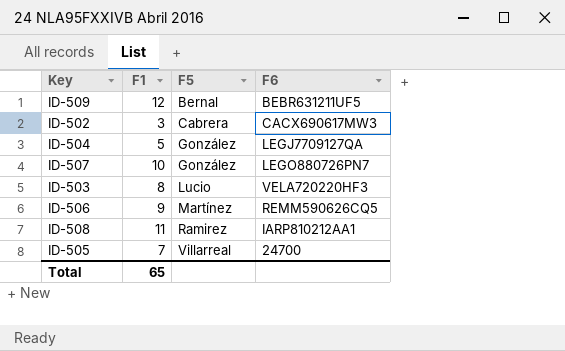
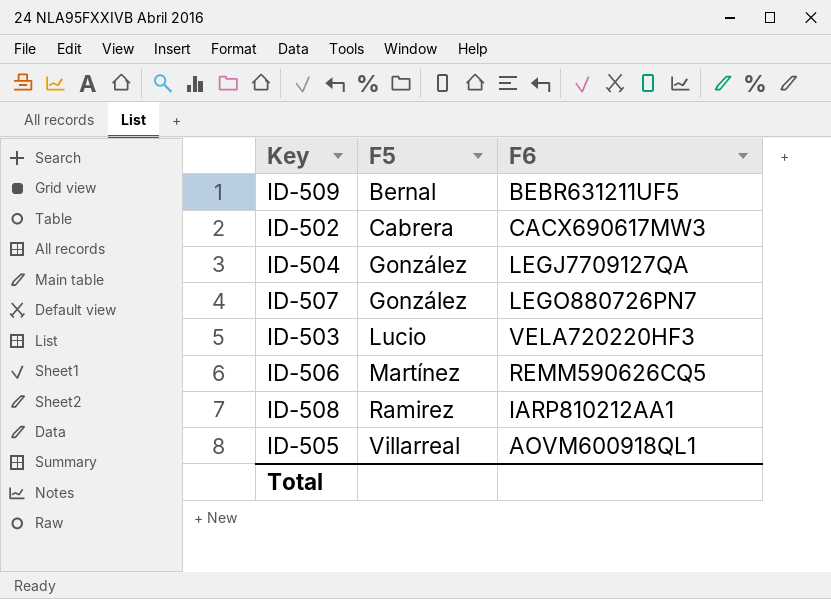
column F1 | position: 2 -> none
ID-505 | F6: 24700 -> AOVM600918QL1

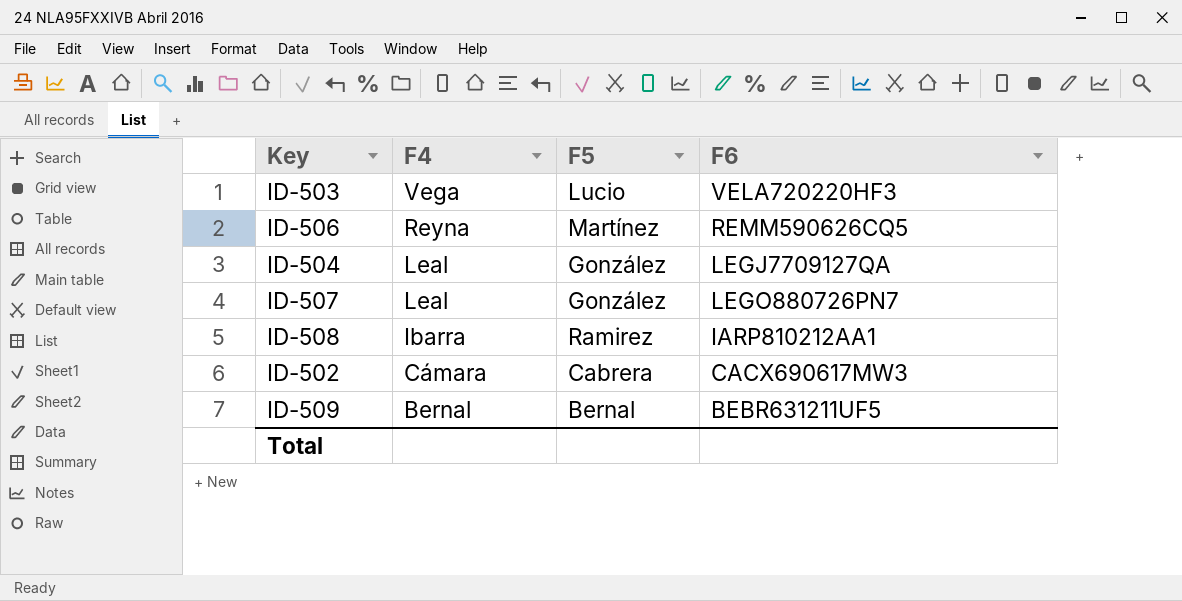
row order: F5 ascending -> F4 descending
column F4 | position: none -> 2
row ID-505: Villarreal | AOVM600918QL1 -> none

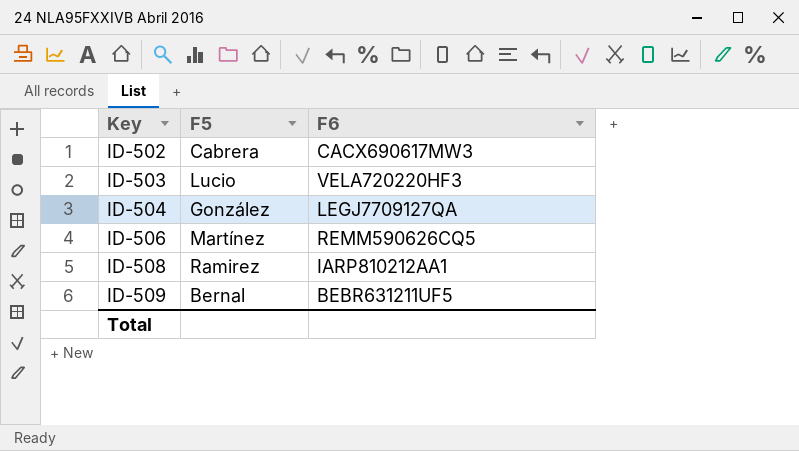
row order: F4 descending -> Key ascending
column F4 | position: 2 -> none
row ID-507: Leal | González | LEGO880726PN7 -> none

